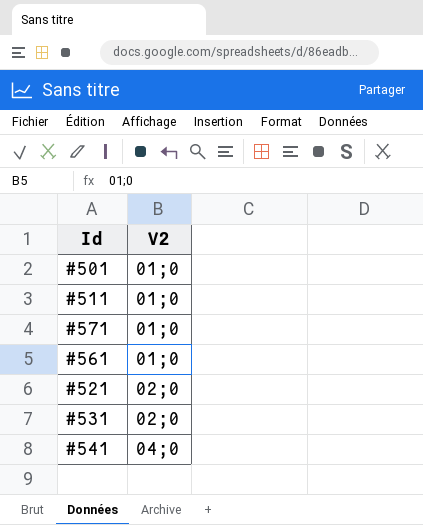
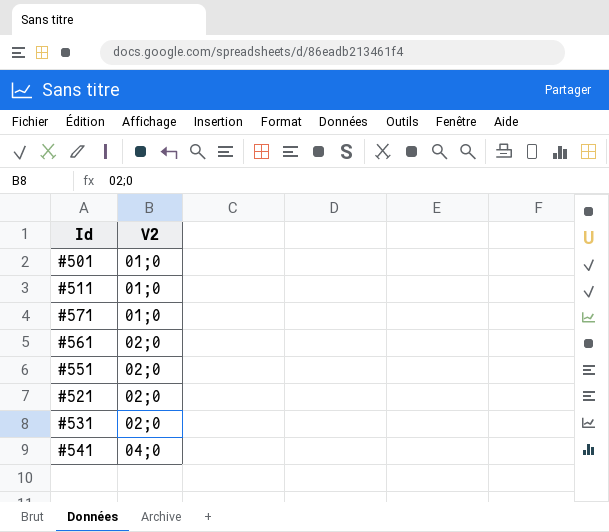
#561 | V2: 01;0 -> 02;0
row #551: none -> 02;0

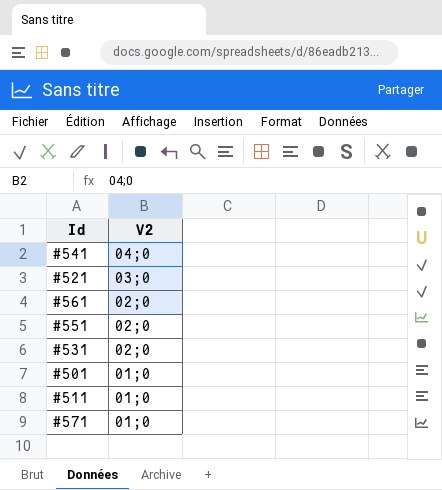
row order: V2 ascending -> V2 descending
#521 | V2: 02;0 -> 03;0

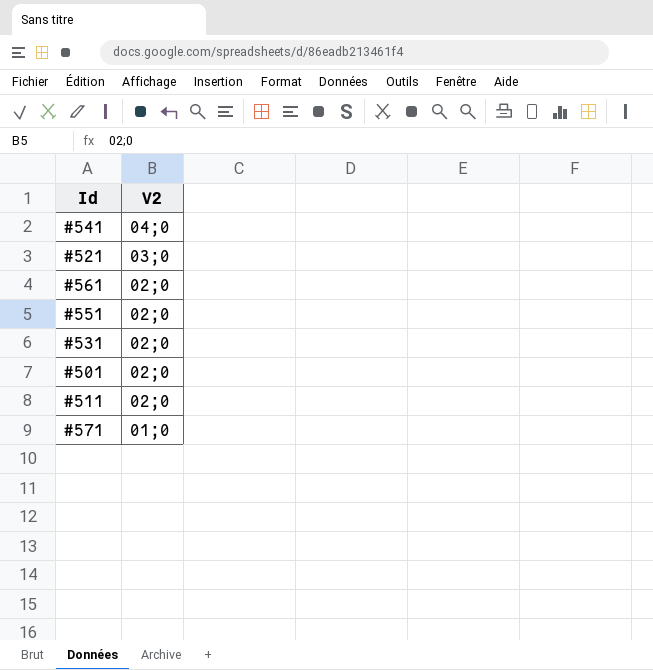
#501 | V2: 01;0 -> 02;0
#511 | V2: 01;0 -> 02;0

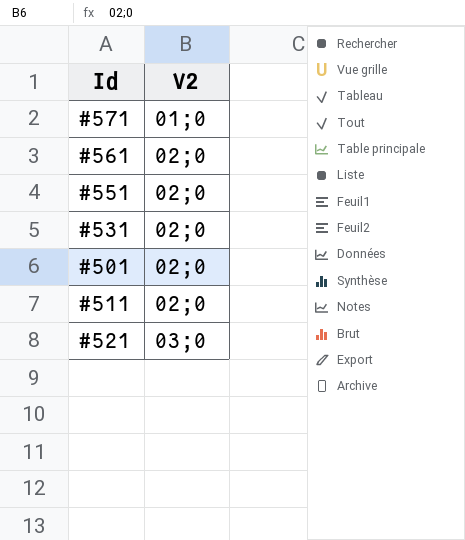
row order: V2 descending -> V2 ascending
row #541: 04;0 -> none

